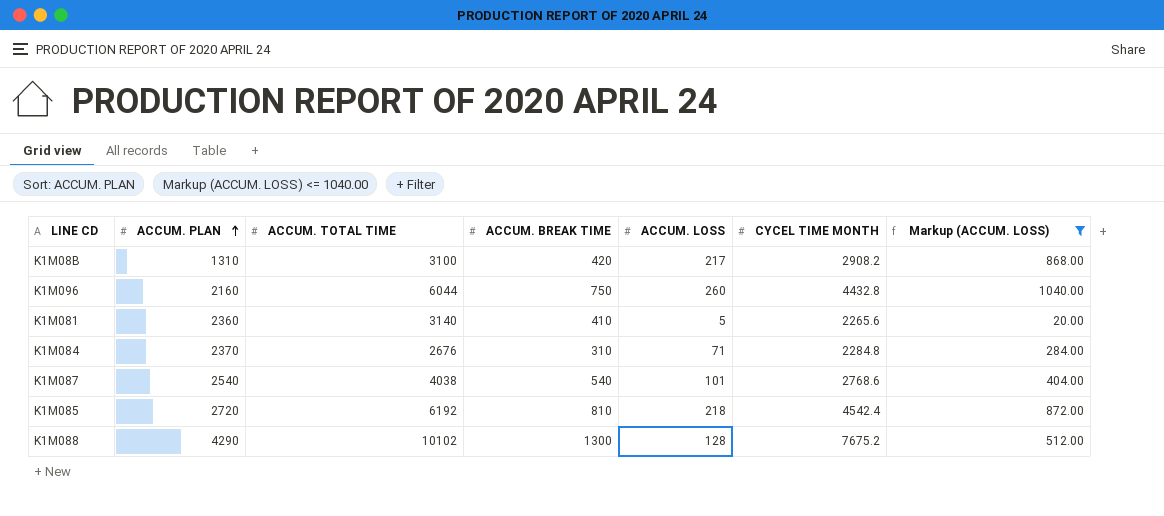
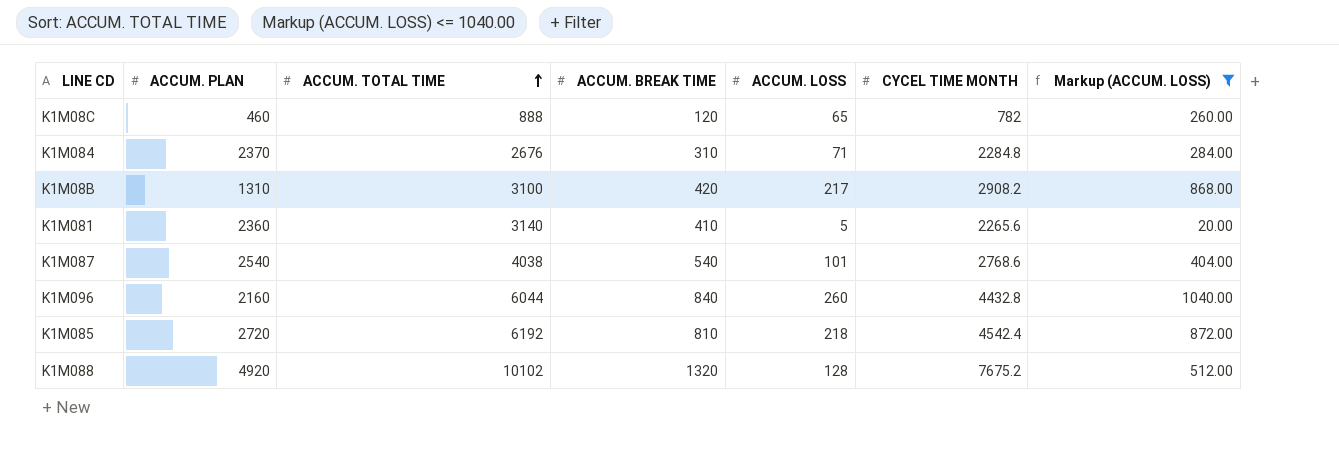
row order: ACCUM. PLAN ascending -> ACCUM. TOTAL TIME ascending
row K1M08C: none -> 460 | 888 | 120 | 65 | 782 | 260.00
K1M096 | ACCUM. BREAK TIME: 750 -> 840
K1M088 | ACCUM. PLAN: 4290 -> 4920
K1M088 | ACCUM. BREAK TIME: 1300 -> 1320

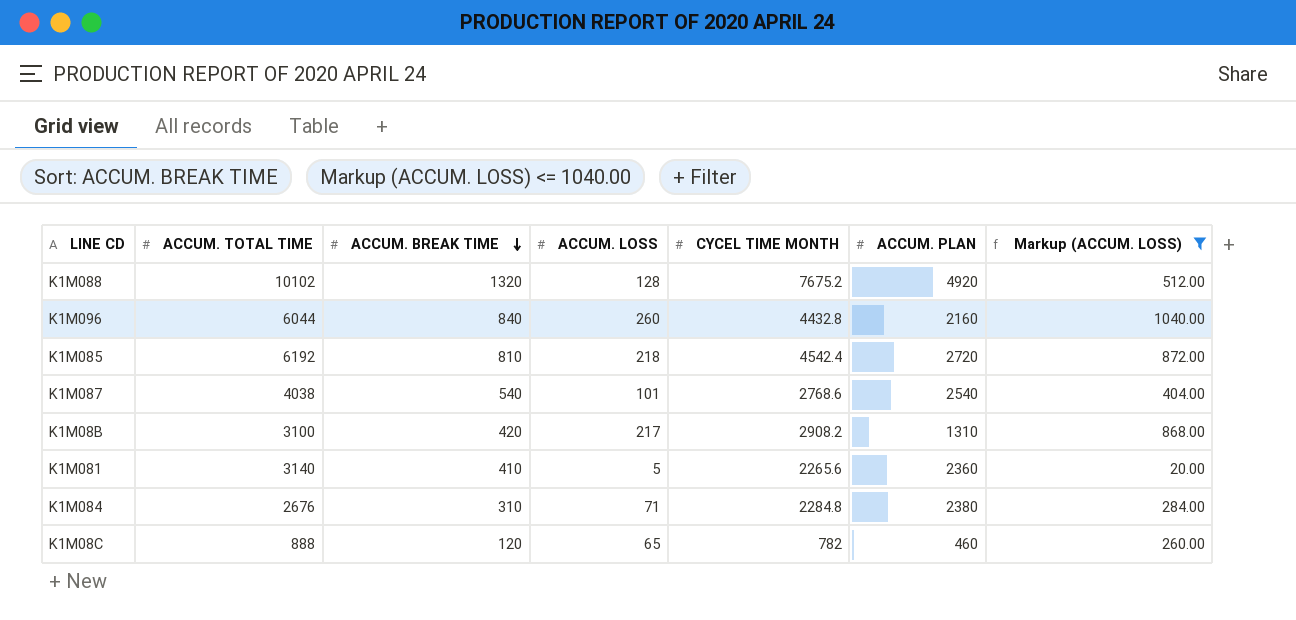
row order: ACCUM. TOTAL TIME ascending -> ACCUM. BREAK TIME descending
column ACCUM. PLAN | position: 2 -> 6
K1M084 | ACCUM. PLAN: 2370 -> 2380

